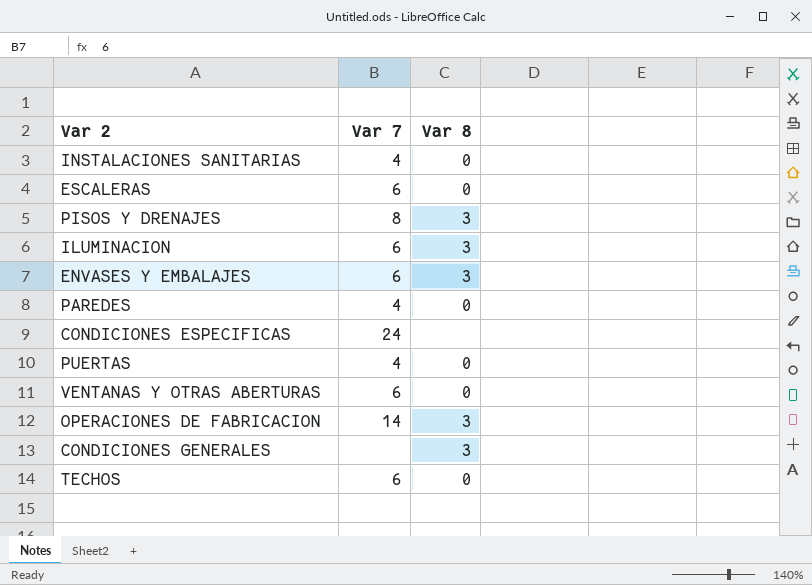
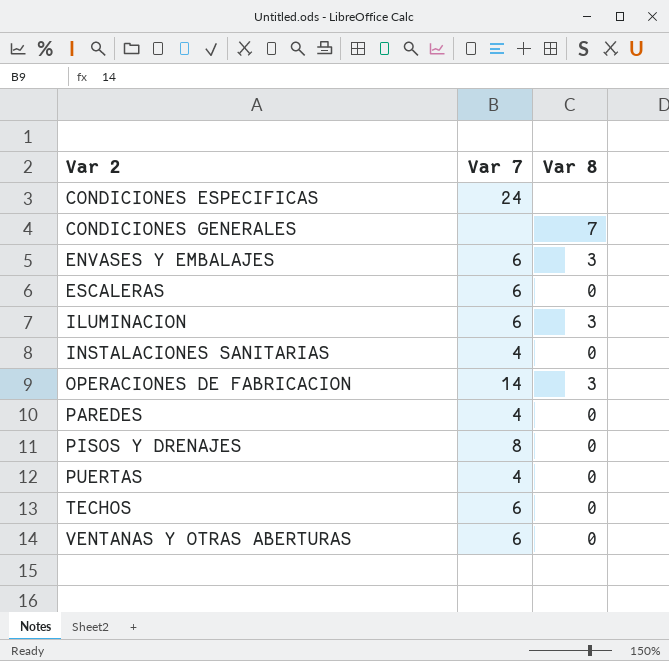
row order: none -> Var 2 ascending
CONDICIONES GENERALES | Var 8: 3 -> 7
PISOS Y DRENAJES | Var 8: 3 -> 0

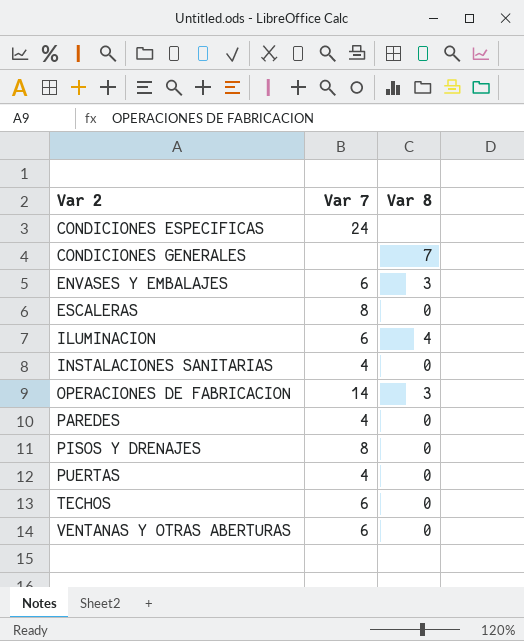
ESCALERAS | Var 7: 6 -> 8
ILUMINACION | Var 8: 3 -> 4

